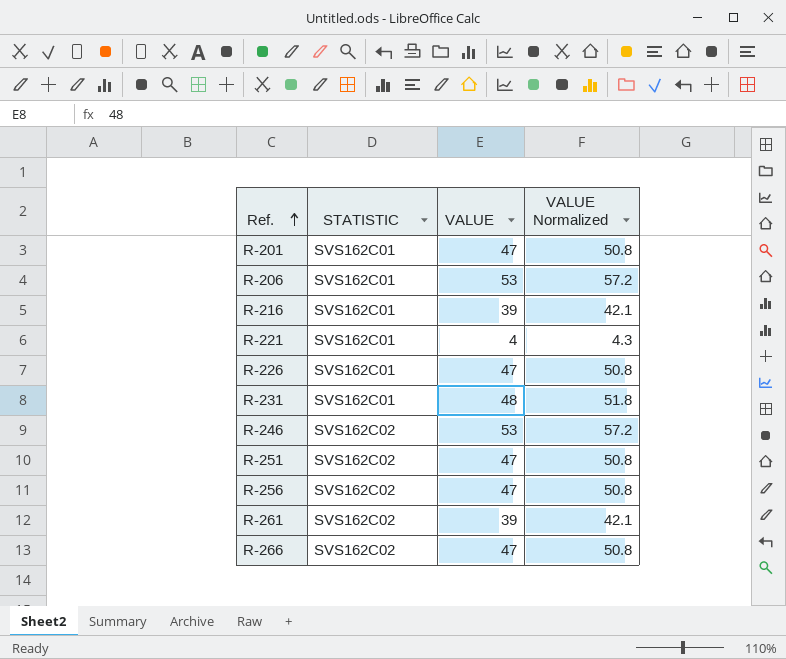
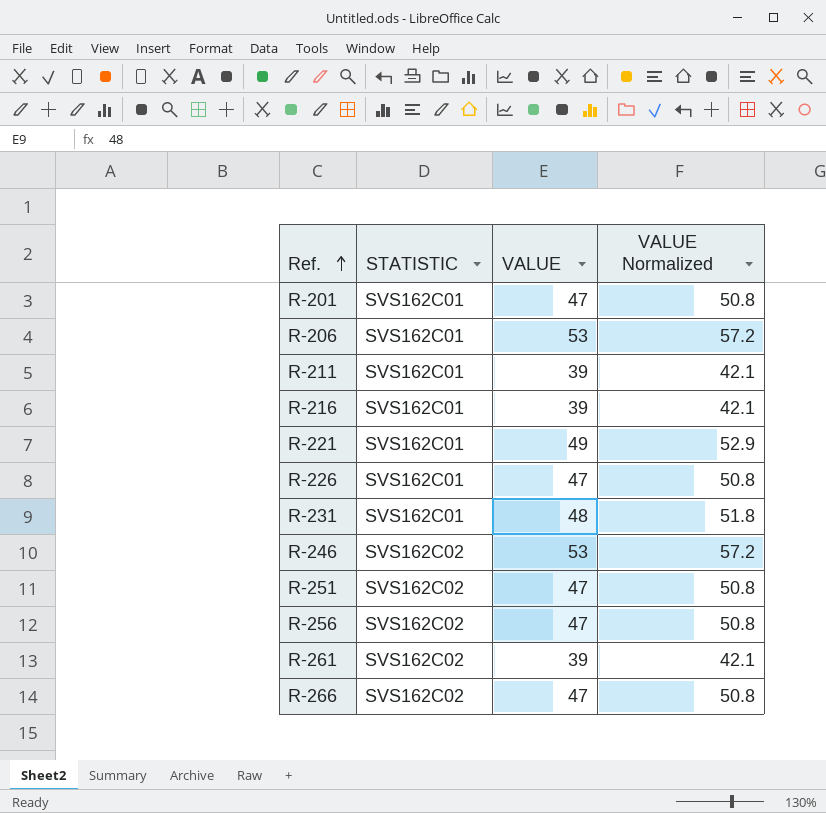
row R-211: none -> SVS162C01 | 39 | 42.1
R-221 | VALUE: 4 -> 49
R-221 | VALUE Normalized: 4.3 -> 52.9

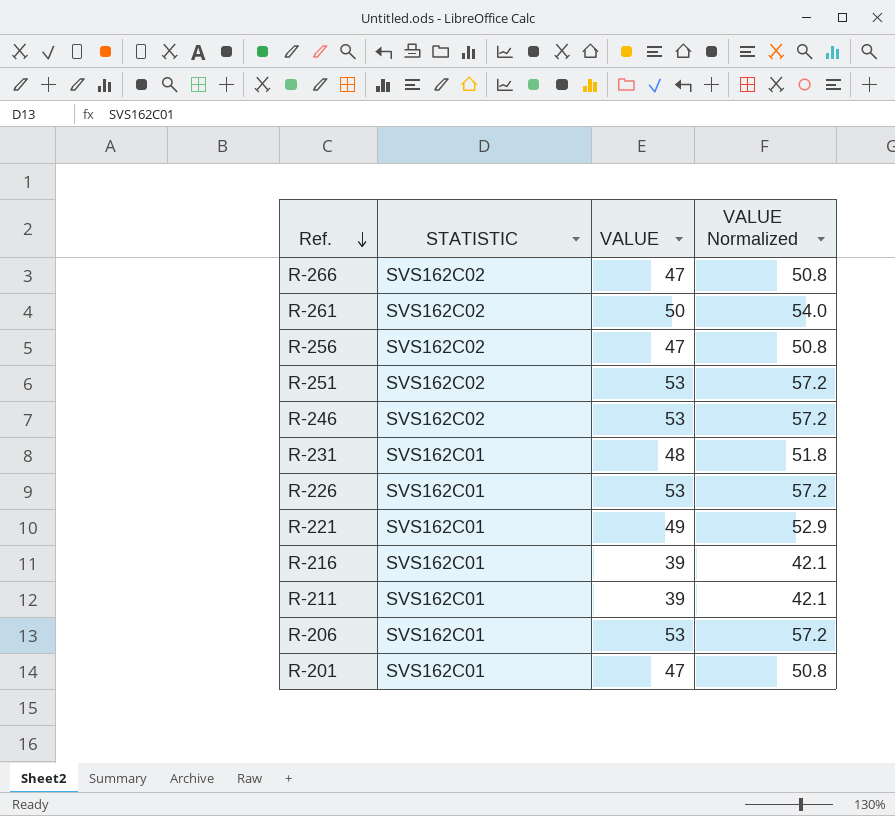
row order: Ref. ascending -> Ref. descending
R-261 | VALUE: 39 -> 50
R-261 | VALUE Normalized: 42.1 -> 54.0
R-251 | VALUE: 47 -> 53
R-251 | VALUE Normalized: 50.8 -> 57.2
R-226 | VALUE: 47 -> 53
R-226 | VALUE Normalized: 50.8 -> 57.2

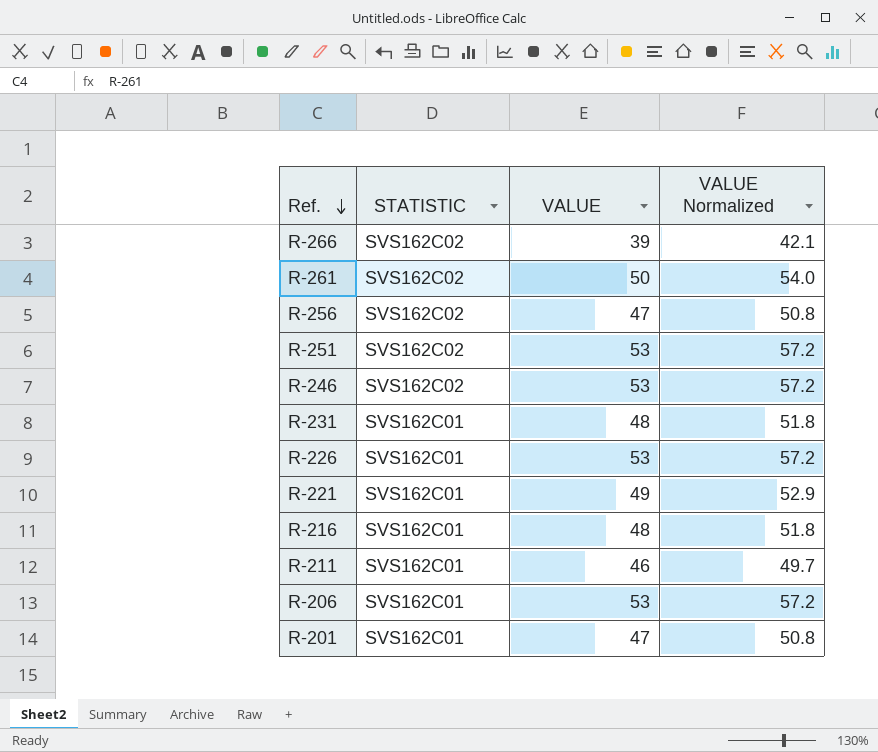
R-266 | VALUE: 47 -> 39
R-266 | VALUE Normalized: 50.8 -> 42.1
R-216 | VALUE: 39 -> 48
R-216 | VALUE Normalized: 42.1 -> 51.8
R-211 | VALUE: 39 -> 46
R-211 | VALUE Normalized: 42.1 -> 49.7

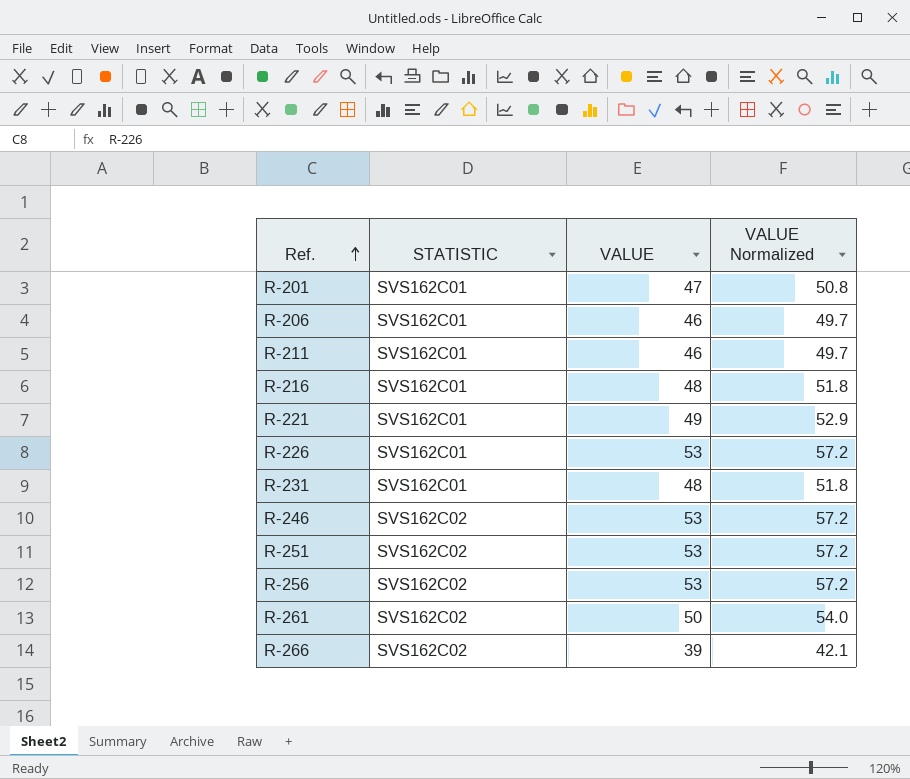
row order: Ref. descending -> Ref. ascending
R-206 | VALUE: 53 -> 46
R-206 | VALUE Normalized: 57.2 -> 49.7
R-256 | VALUE: 47 -> 53
R-256 | VALUE Normalized: 50.8 -> 57.2

